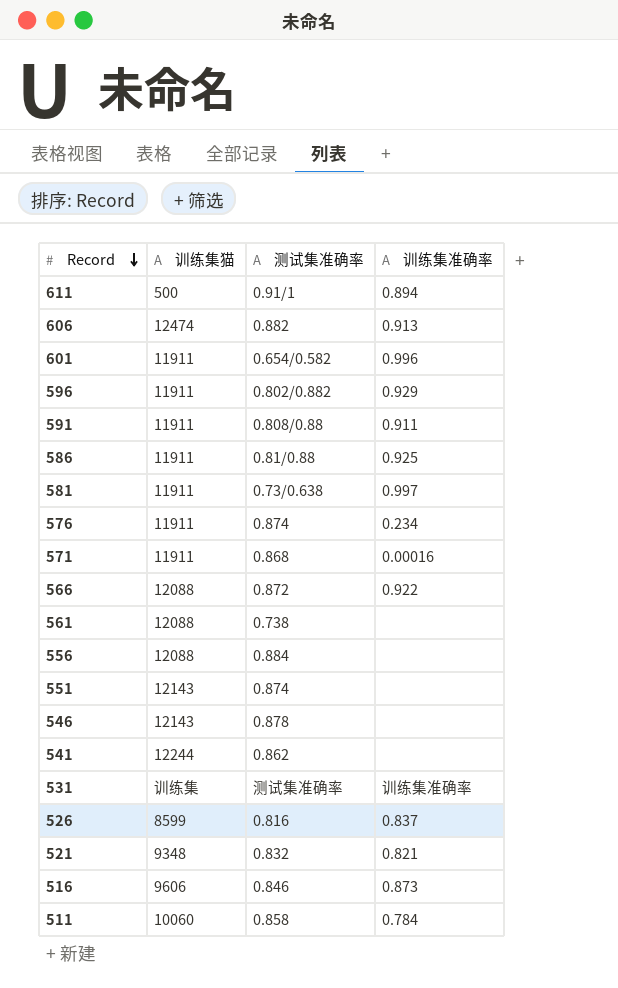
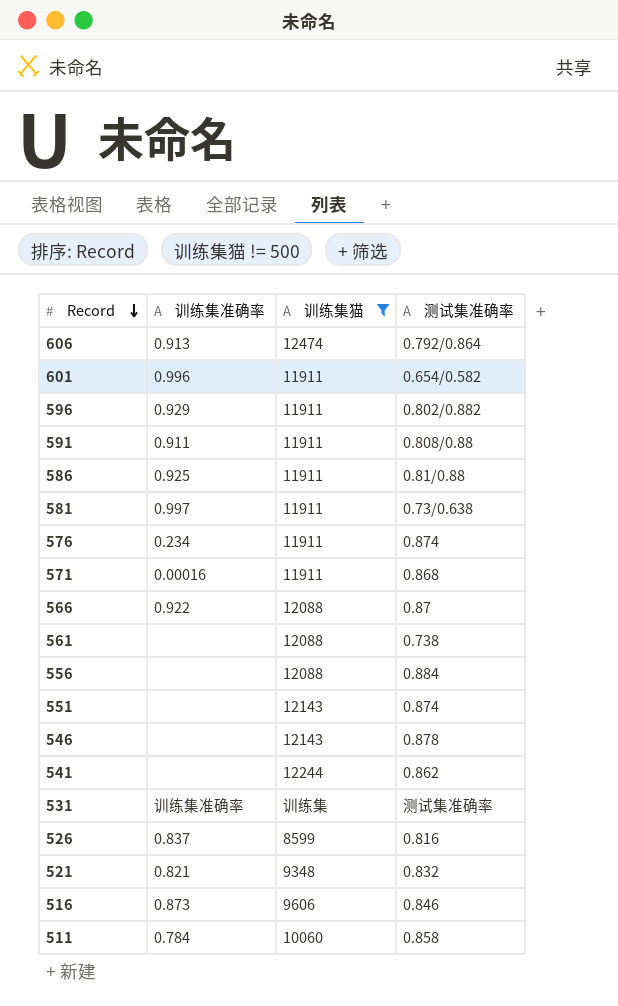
filter: none -> 训练集猫 != 500
column 训练集准确率 | position: 4 -> 2
606 | 测试集准确率: 0.882 -> 0.792/0.864
566 | 测试集准确率: 0.872 -> 0.87

